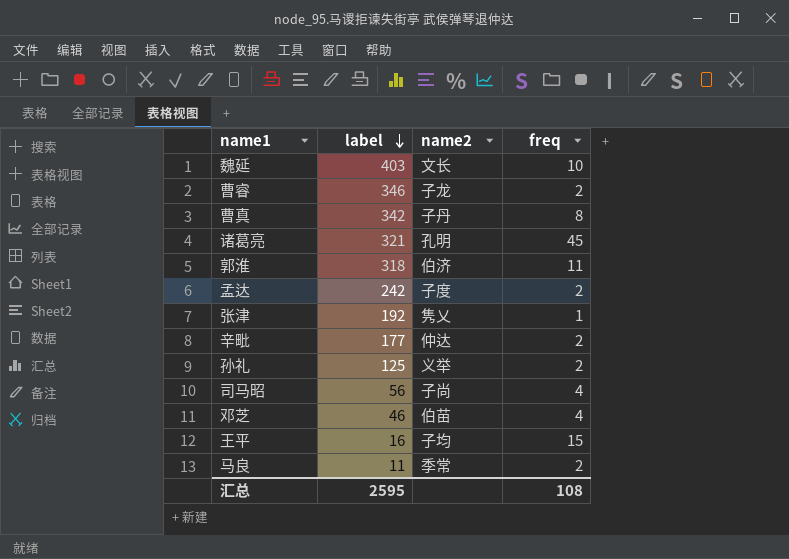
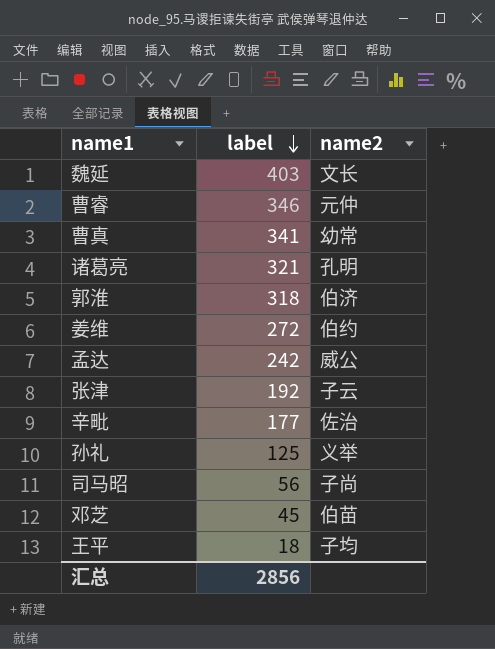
column freq | position: 4 -> none
row 马良: 11 | 季常 | 2 -> none
曹睿 | name2: 子龙 -> 元仲
曹真 | label: 342 -> 341
曹真 | name2: 子丹 -> 幼常
row 姜维: none -> 272 | 伯约
孟达 | name2: 子度 -> 威公
张津 | name2: 隽乂 -> 子云
辛毗 | name2: 仲达 -> 佐治
邓芝 | label: 46 -> 45
王平 | label: 16 -> 18
汇总 | label: 2595 -> 2856

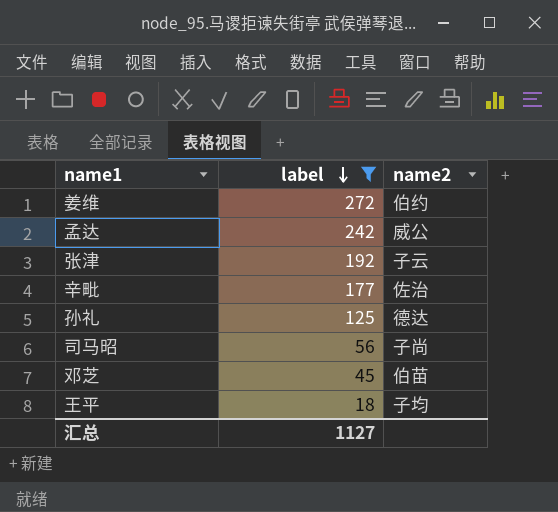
filter: none -> label <= 272
孙礼 | name2: 义举 -> 德达
汇总 | label: 2856 -> 1127

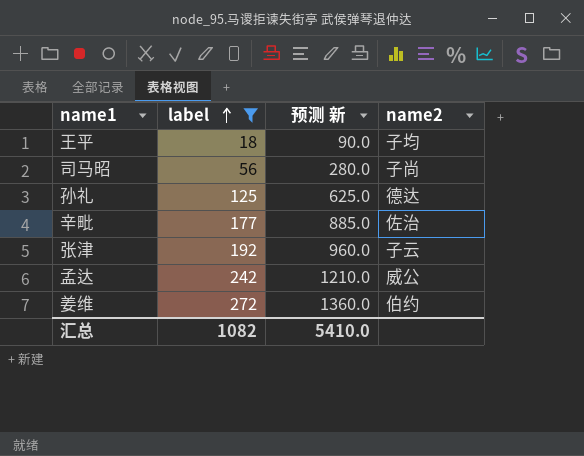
row order: label descending -> label ascending
column 预测 新 | formula: none -> [label] * 5
row 邓芝: 45 | 伯苗 -> none
汇总 | label: 1127 -> 1082

